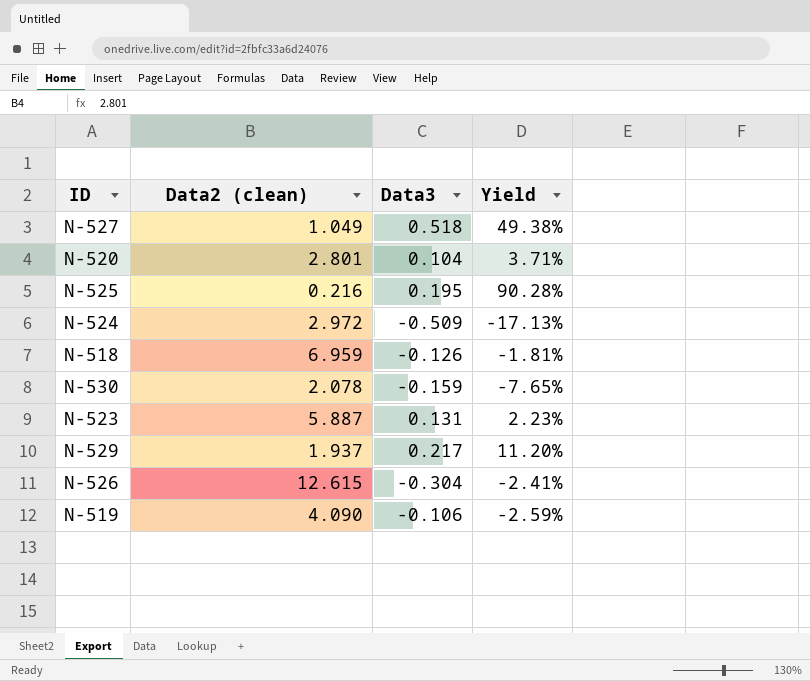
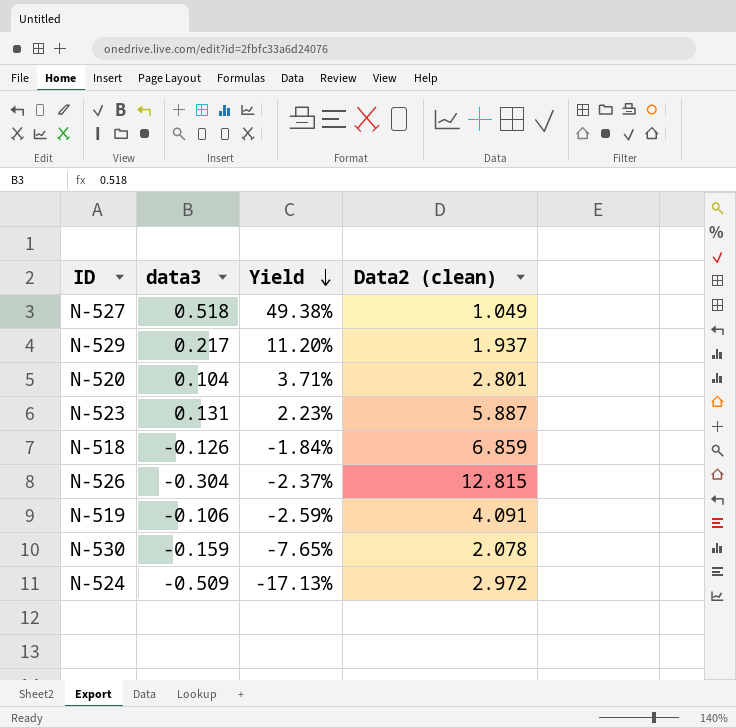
row order: none -> Yield descending
column name: Data3 -> data3
column Data2 (clean) | position: 2 -> 4
row N-525: 0.216 | 0.195 | 90.28% -> none
N-518 | Yield: -1.81% -> -1.84%
N-518 | Data2 (clean): 6.959 -> 6.859
N-526 | Yield: -2.41% -> -2.37%
N-526 | Data2 (clean): 12.615 -> 12.815
N-519 | Data2 (clean): 4.090 -> 4.091

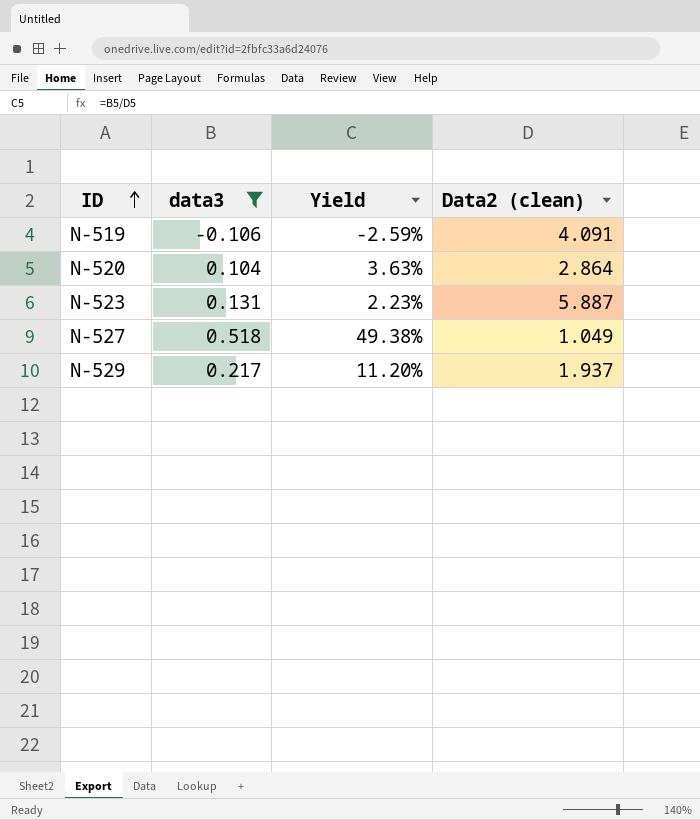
filter: none -> data3 >= -0.106
row order: Yield descending -> ID ascending
N-520 | Yield: 3.71% -> 3.63%
N-520 | Data2 (clean): 2.801 -> 2.864

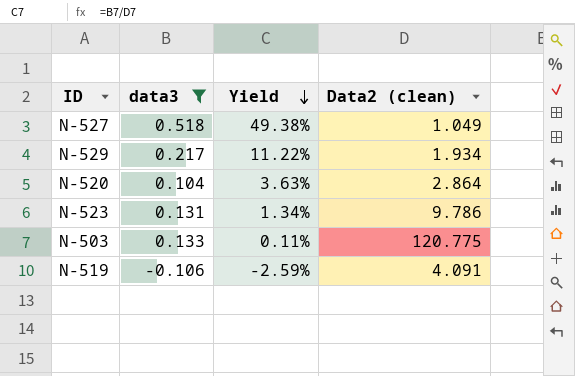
row order: ID ascending -> Yield descending
N-529 | Yield: 11.20% -> 11.22%
N-529 | Data2 (clean): 1.937 -> 1.934
N-523 | Yield: 2.23% -> 1.34%
N-523 | Data2 (clean): 5.887 -> 9.786
row N-503: none -> 0.133 | 0.11% | 120.775

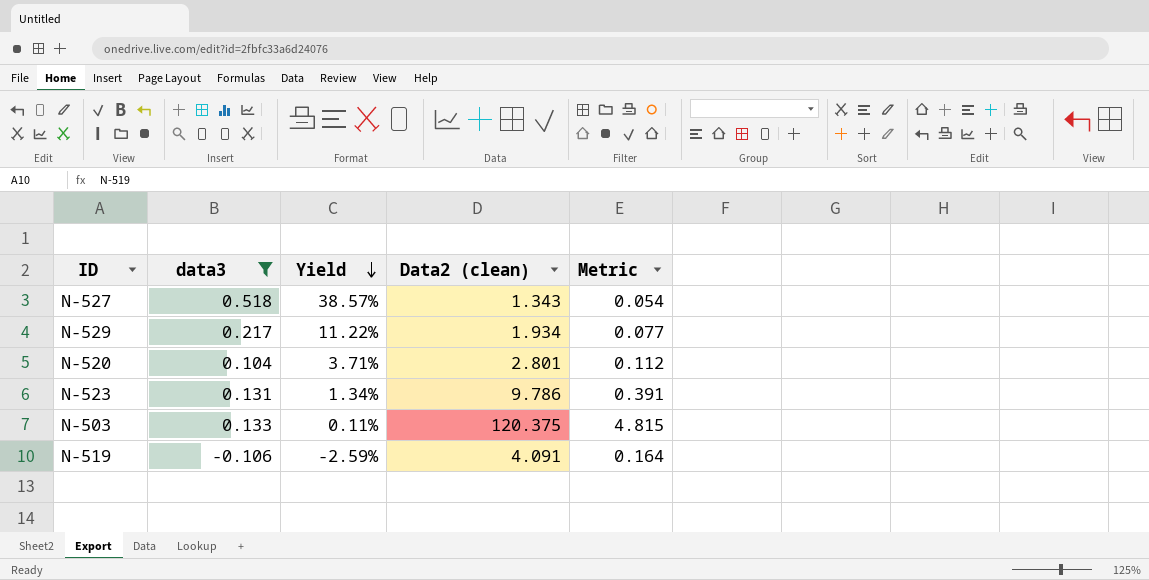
column Metric | formula: none -> [Data2 (clean)] * 0.04
N-527 | Yield: 49.38% -> 38.57%
N-527 | Data2 (clean): 1.049 -> 1.343
N-520 | Yield: 3.63% -> 3.71%
N-520 | Data2 (clean): 2.864 -> 2.801
N-503 | Data2 (clean): 120.775 -> 120.375

